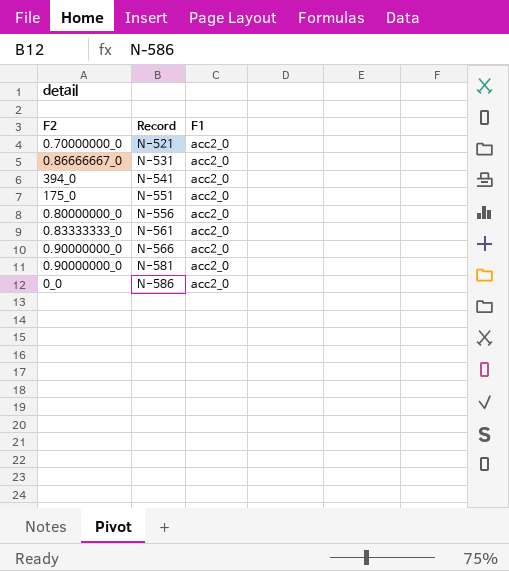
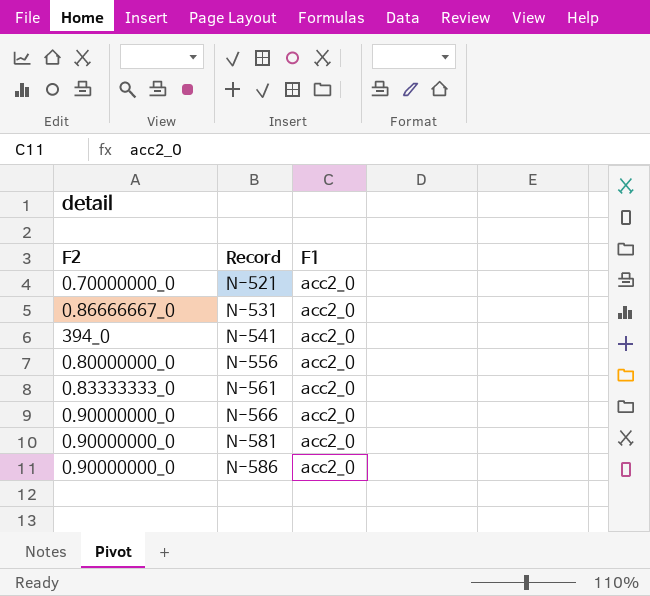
row N-551: 175_0 | acc2_0 -> none
N-586 | F2: 0_0 -> 0.90000000_0

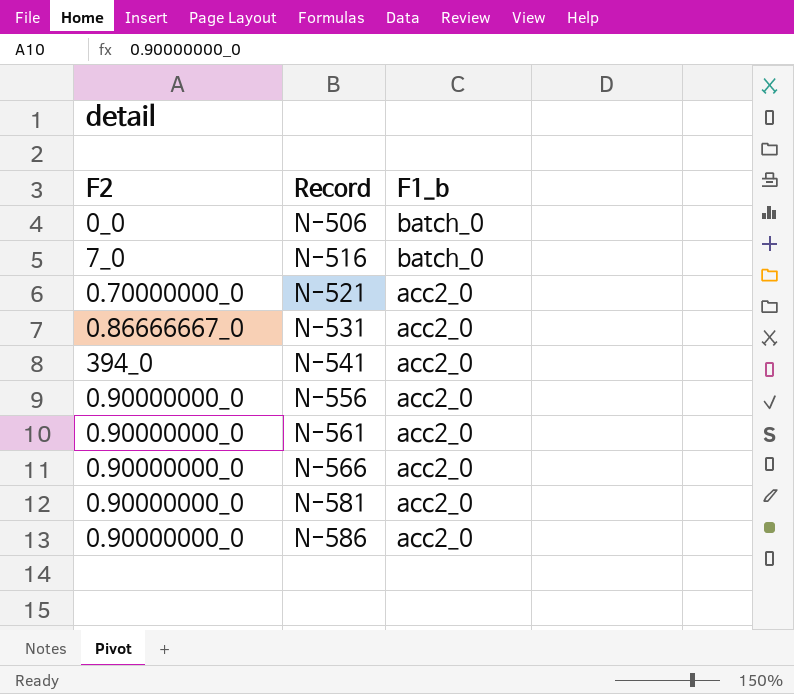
column name: F1 -> F1_b
row N-506: none -> 0_0 | batch_0
row N-516: none -> 7_0 | batch_0
N-556 | F2: 0.80000000_0 -> 0.90000000_0
N-561 | F2: 0.83333333_0 -> 0.90000000_0

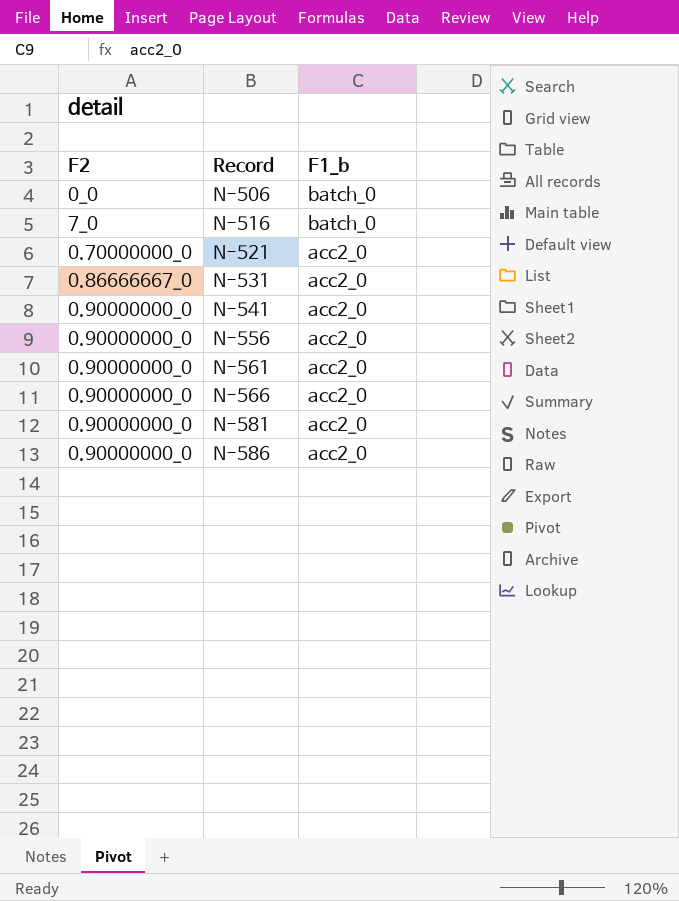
N-541 | F2: 394_0 -> 0.90000000_0

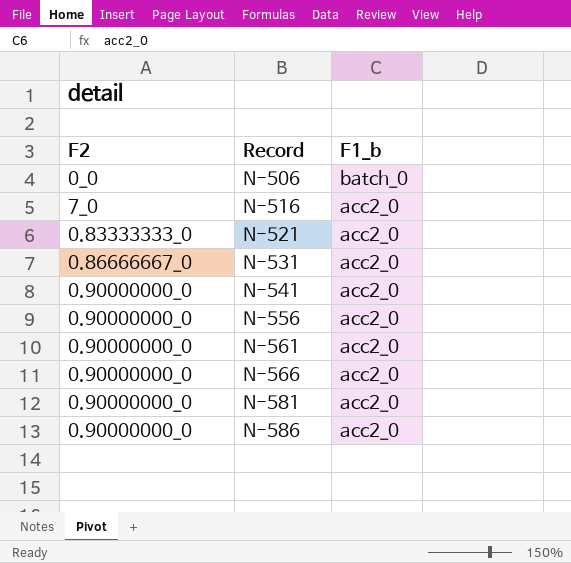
N-516 | F1_b: batch_0 -> acc2_0
N-521 | F2: 0.70000000_0 -> 0.83333333_0

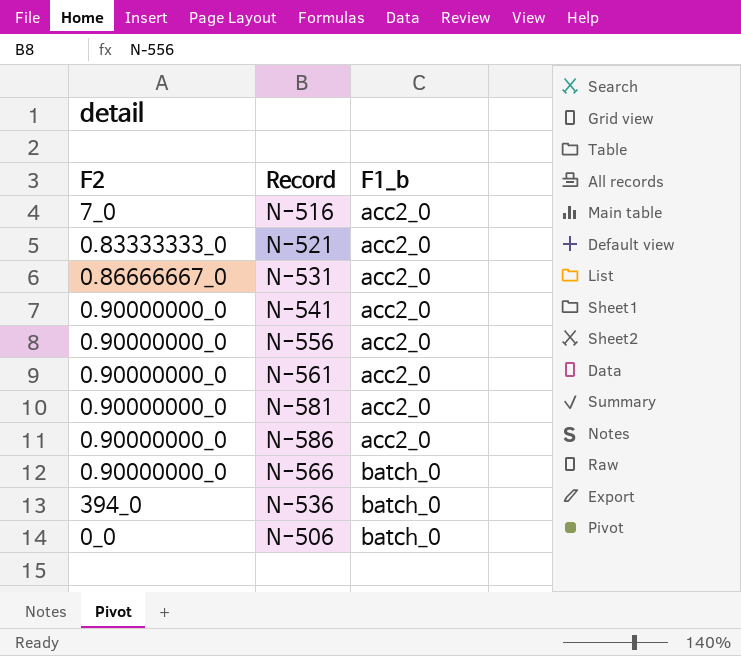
row order: Record ascending -> F1_b ascending
N-566 | F1_b: acc2_0 -> batch_0
row N-536: none -> 394_0 | batch_0

